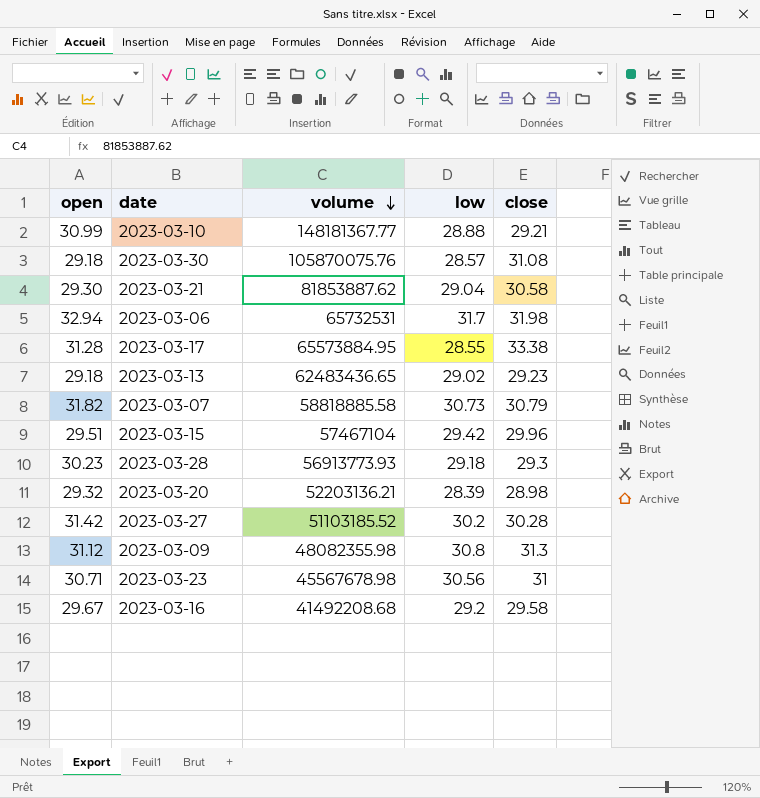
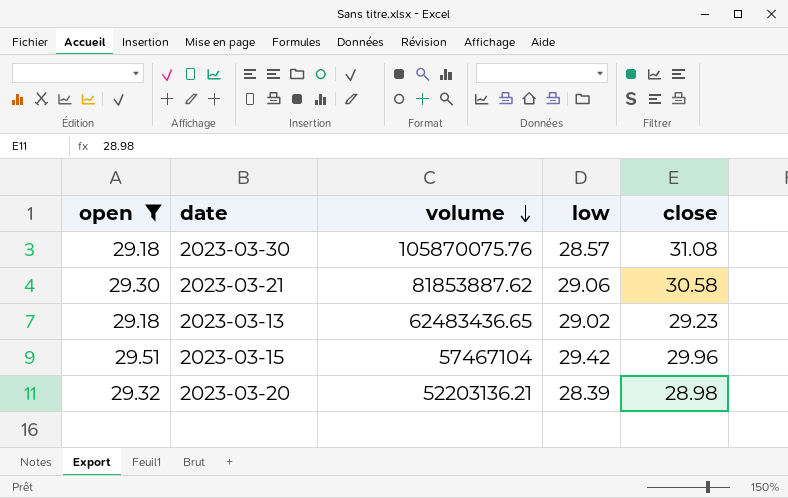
filter: none -> open <= 29.51
2023-03-21 | low: 29.04 -> 29.06

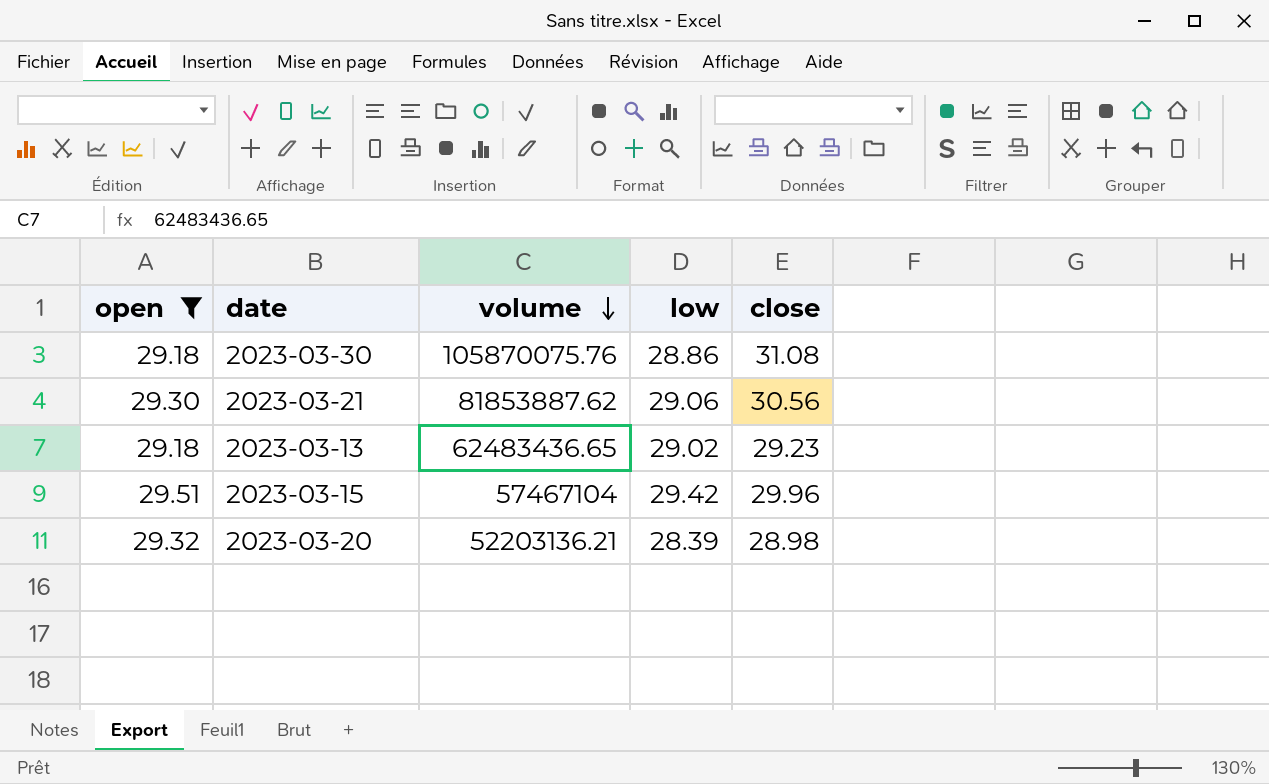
2023-03-30 | low: 28.57 -> 28.86
2023-03-21 | close: 30.58 -> 30.56

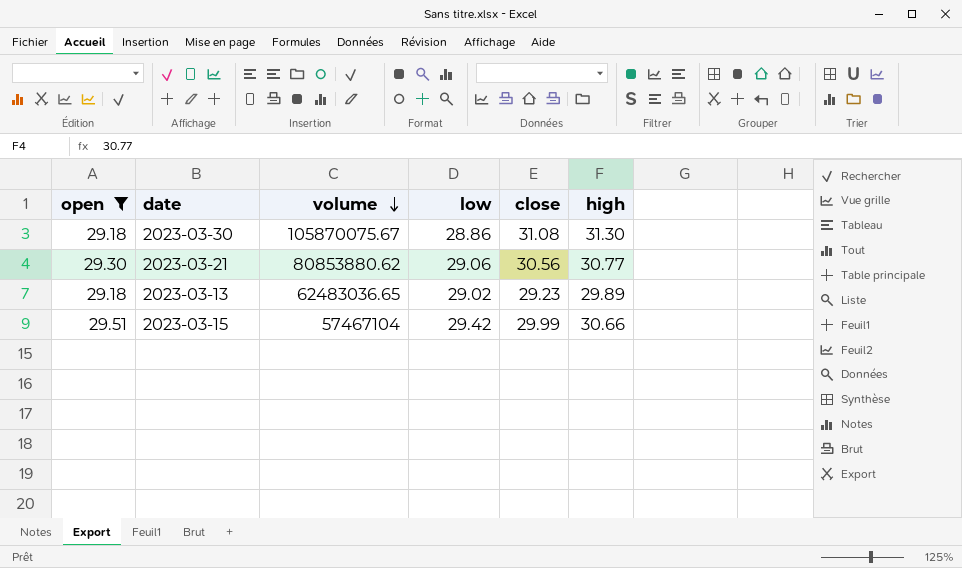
column high | position: none -> 6
row 2023-03-20: 29.32 | 52203136.21 | 28.39 | 28.98 -> none
2023-03-30 | volume: 105870075.76 -> 105870075.67
2023-03-21 | volume: 81853887.62 -> 80853880.62
2023-03-13 | volume: 62483436.65 -> 62483036.65
2023-03-15 | close: 29.96 -> 29.99

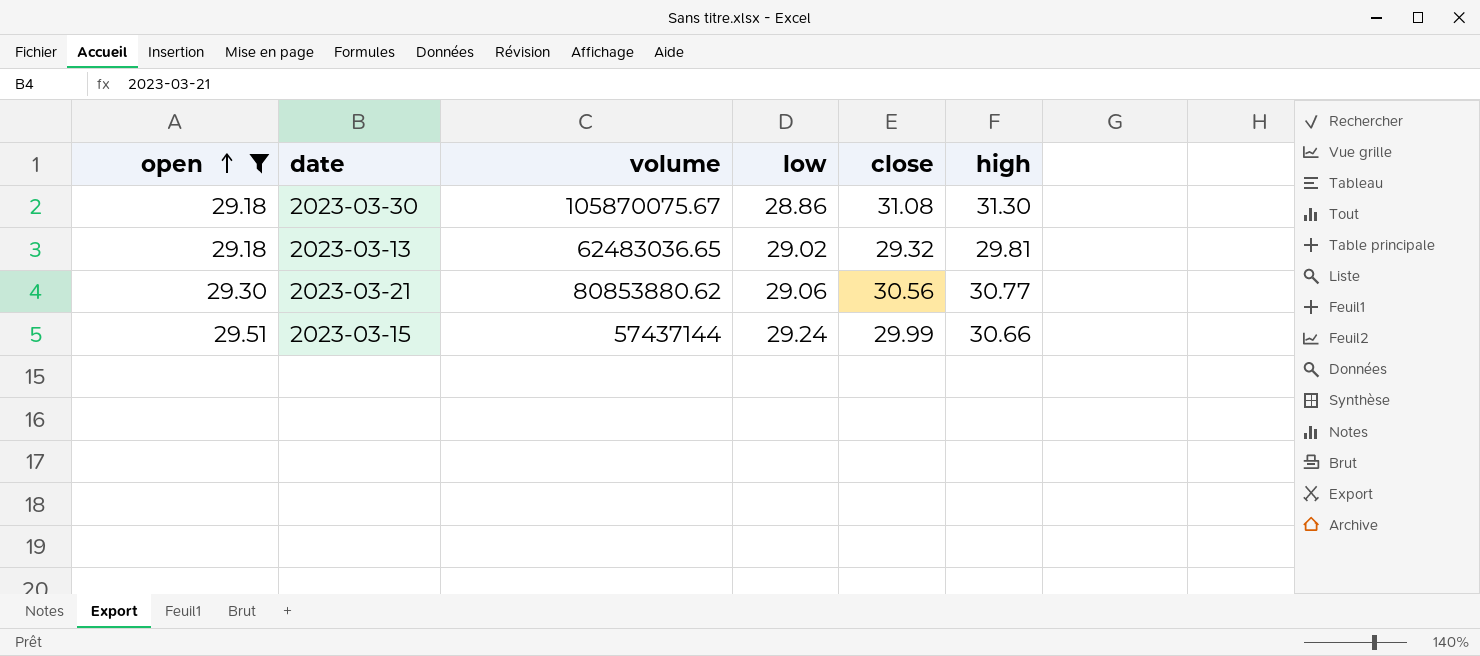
row order: volume descending -> open ascending
2023-03-13 | close: 29.23 -> 29.32
2023-03-13 | high: 29.89 -> 29.81
2023-03-15 | volume: 57467104 -> 57437144
2023-03-15 | low: 29.42 -> 29.24

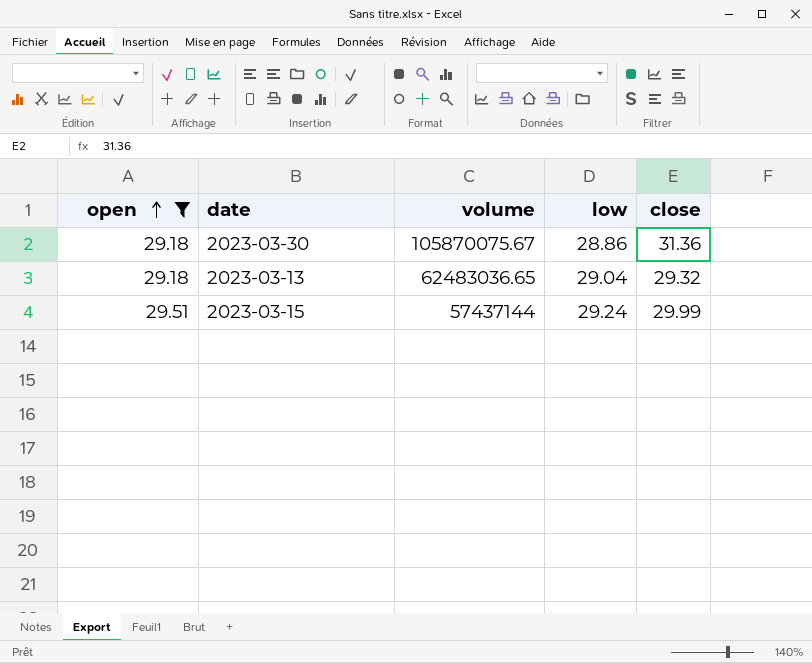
column high | position: 6 -> none
row 2023-03-21: 29.30 | 80853880.62 | 29.06 | 30.56 | 30.77 -> none
2023-03-30 | close: 31.08 -> 31.36
2023-03-13 | low: 29.02 -> 29.04

